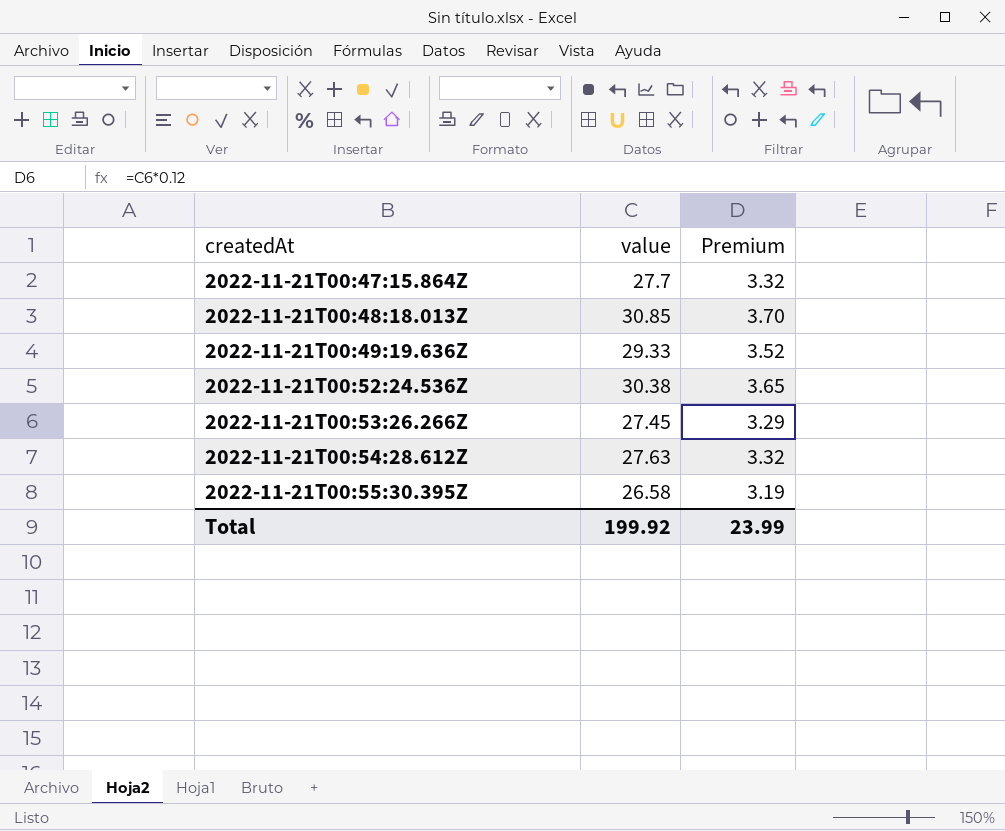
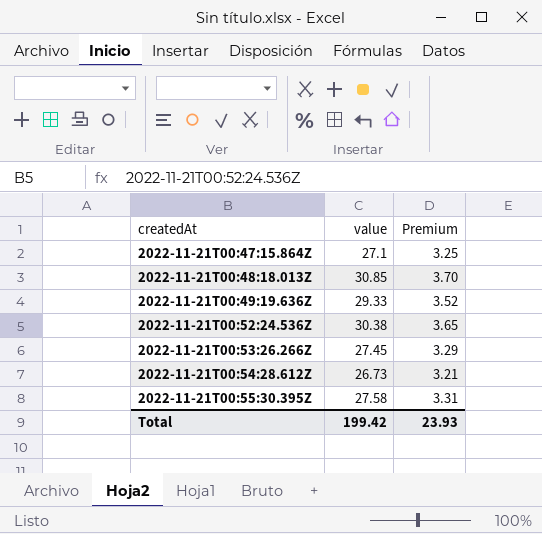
2022-11-21T00:47:15.864Z | value: 27.7 -> 27.1
2022-11-21T00:47:15.864Z | Premium: 3.32 -> 3.25
2022-11-21T00:54:28.612Z | value: 27.63 -> 26.73
2022-11-21T00:54:28.612Z | Premium: 3.32 -> 3.21
2022-11-21T00:55:30.395Z | value: 26.58 -> 27.58
2022-11-21T00:55:30.395Z | Premium: 3.19 -> 3.31
Total | value: 199.92 -> 199.42
Total | Premium: 23.99 -> 23.93

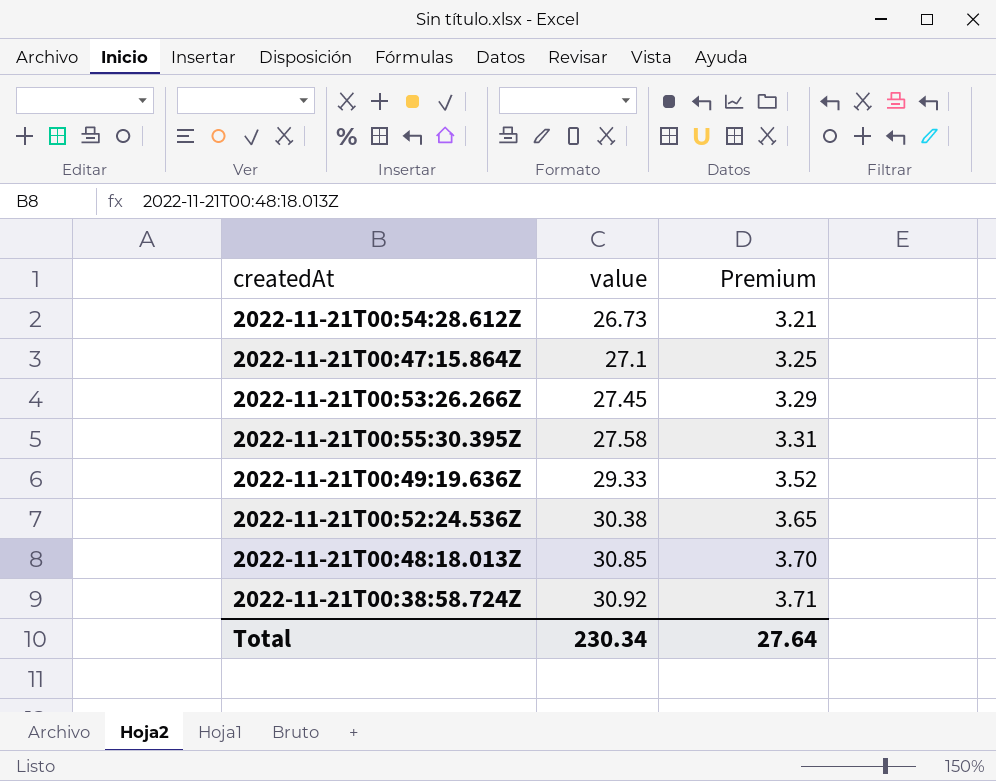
row order: createdAt ascending -> value ascending
row 2022-11-21T00:38:58.724Z: none -> 30.92 | 3.71
Total | value: 199.42 -> 230.34
Total | Premium: 23.93 -> 27.64

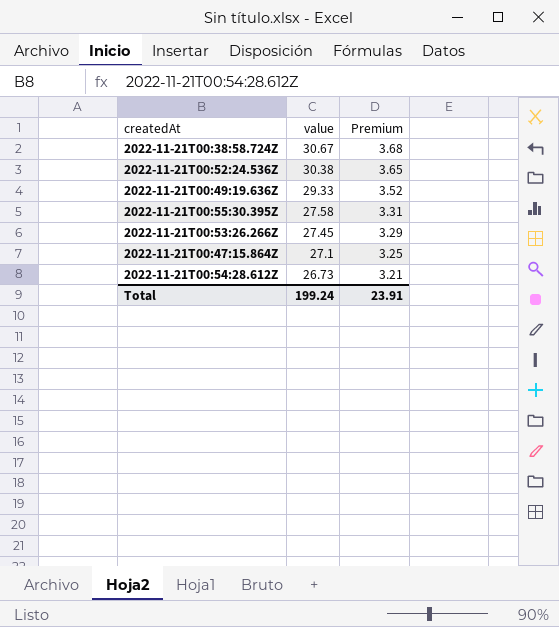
row order: value ascending -> value descending
row 2022-11-21T00:48:18.013Z: 30.85 | 3.70 -> none
2022-11-21T00:38:58.724Z | value: 30.92 -> 30.67
2022-11-21T00:38:58.724Z | Premium: 3.71 -> 3.68
Total | value: 230.34 -> 199.24
Total | Premium: 27.64 -> 23.91

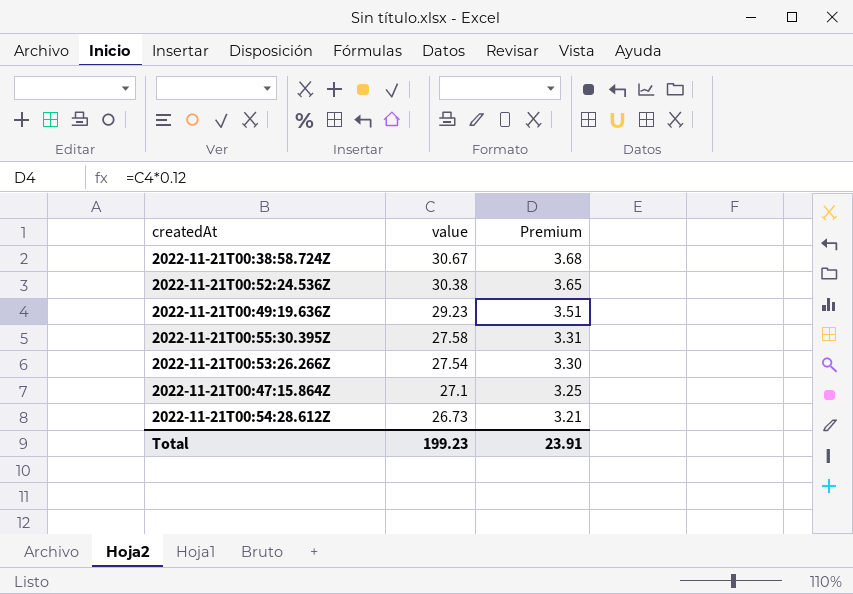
2022-11-21T00:49:19.636Z | value: 29.33 -> 29.23
2022-11-21T00:49:19.636Z | Premium: 3.52 -> 3.51
2022-11-21T00:53:26.266Z | value: 27.45 -> 27.54
2022-11-21T00:53:26.266Z | Premium: 3.29 -> 3.30
Total | value: 199.24 -> 199.23

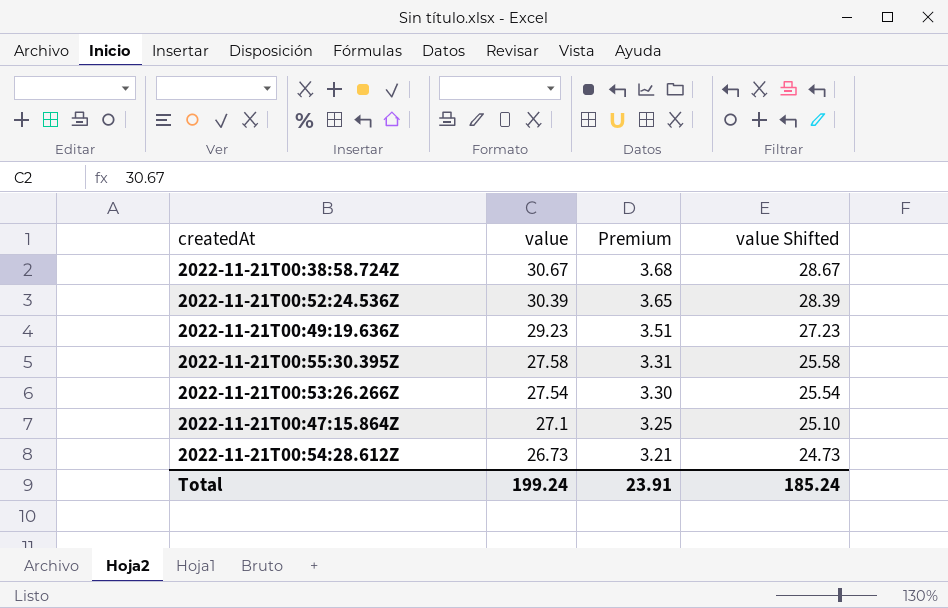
column value Shifted | formula: none -> [value] - 2
2022-11-21T00:52:24.536Z | value: 30.38 -> 30.39
Total | value: 199.23 -> 199.24

